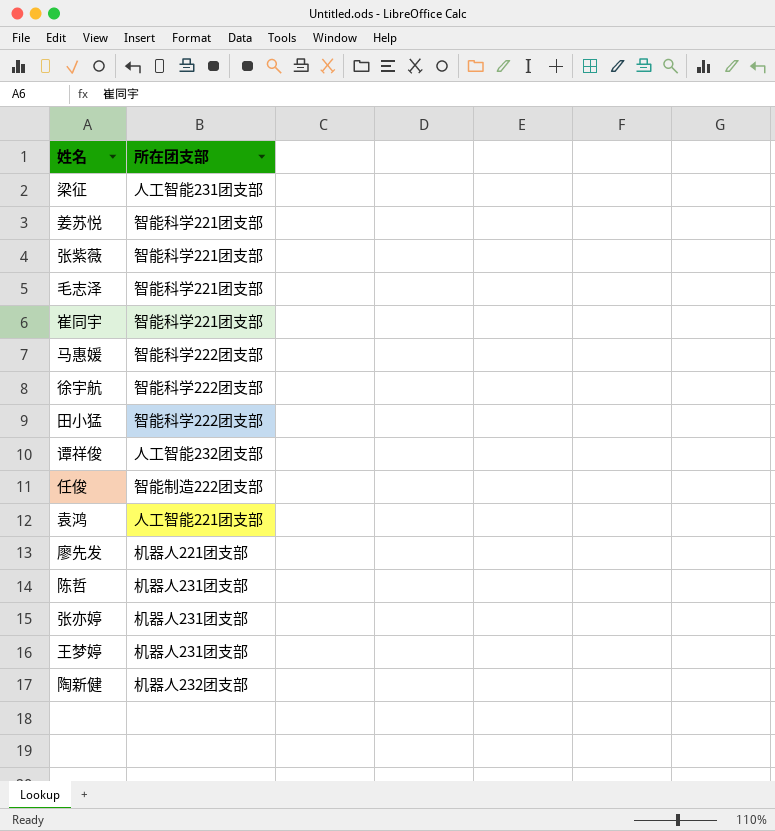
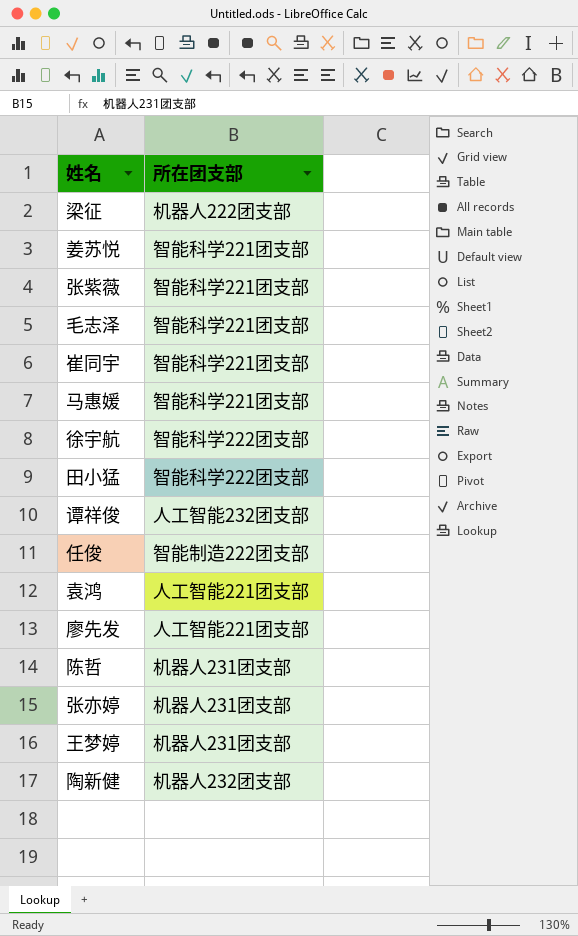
梁征 | 所在团支部: 人工智能231团支部 -> 机器人222团支部
马惠媛 | 所在团支部: 智能科学222团支部 -> 智能科学221团支部
廖先发 | 所在团支部: 机器人221团支部 -> 人工智能221团支部

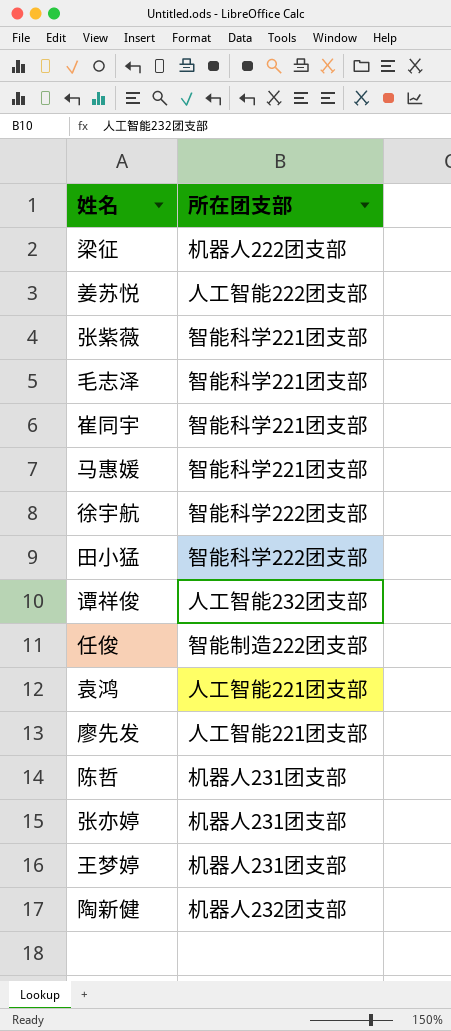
姜苏悦 | 所在团支部: 智能科学221团支部 -> 人工智能222团支部

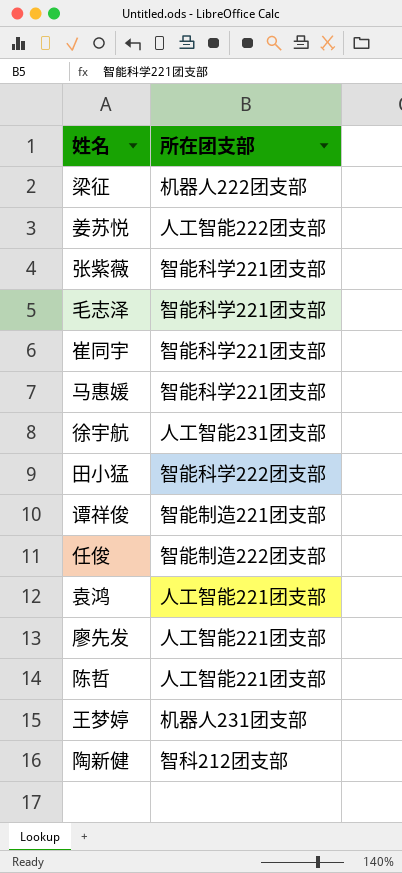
row 张亦婷: 机器人231团支部 -> none
徐宇航 | 所在团支部: 智能科学222团支部 -> 人工智能231团支部
谭祥俊 | 所在团支部: 人工智能232团支部 -> 智能制造221团支部
陈哲 | 所在团支部: 机器人231团支部 -> 人工智能221团支部
陶新健 | 所在团支部: 机器人232团支部 -> 智科212团支部

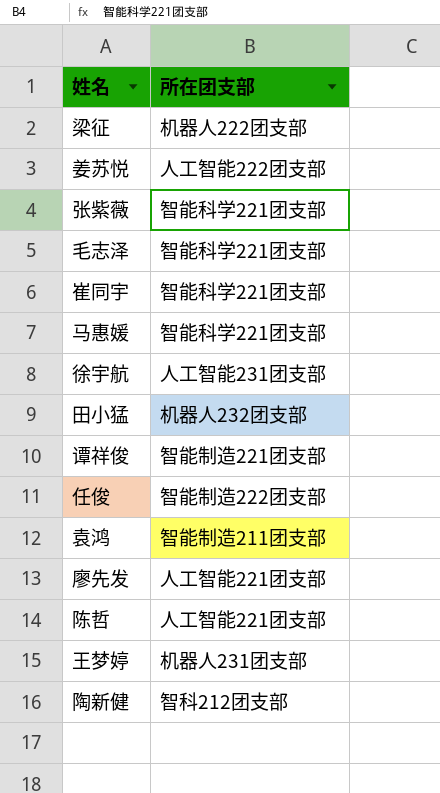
田小猛 | 所在团支部: 智能科学222团支部 -> 机器人232团支部
袁鸿 | 所在团支部: 人工智能221团支部 -> 智能制造211团支部

